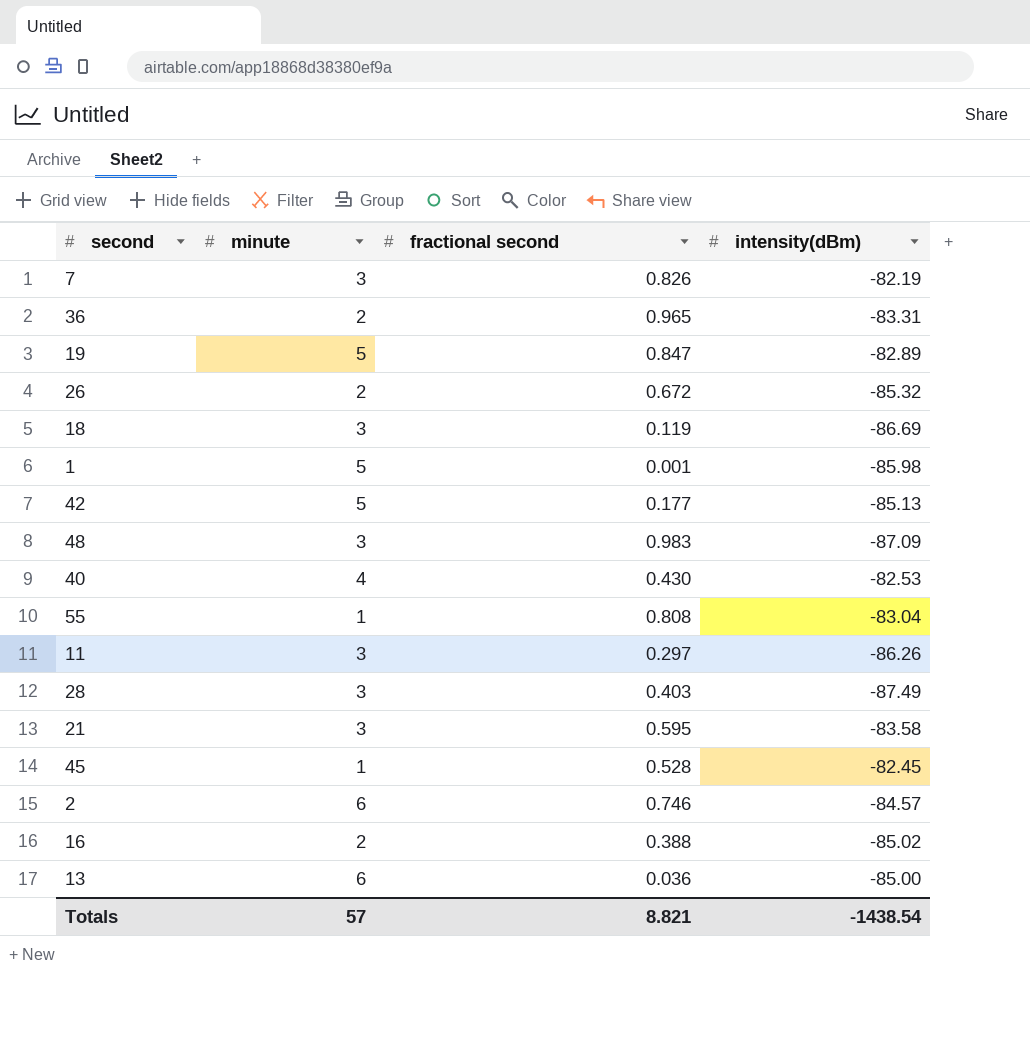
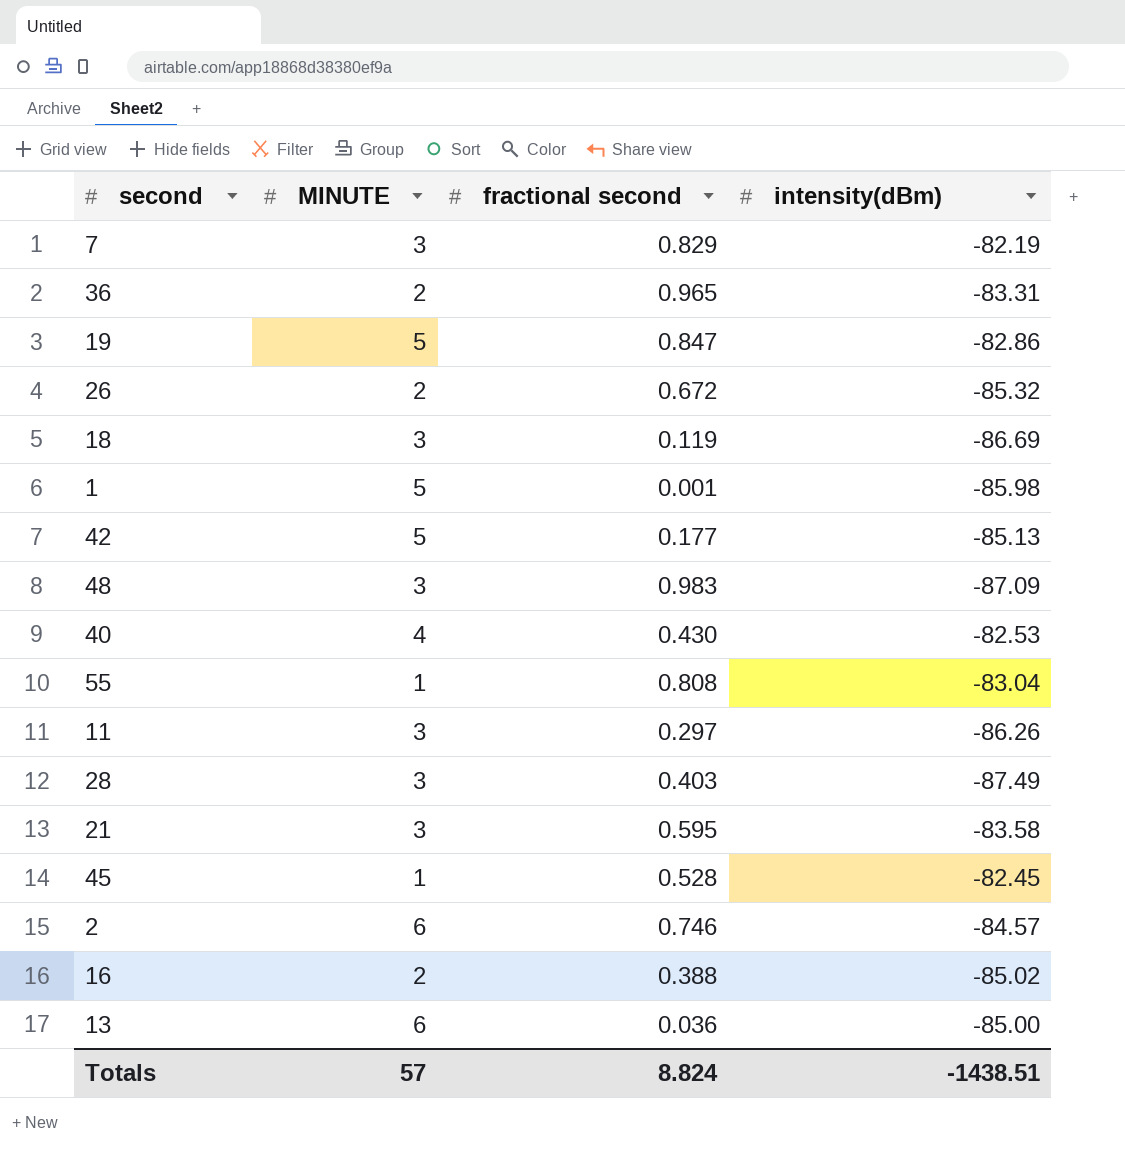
column name: minute -> MINUTE
7 | fractional second: 0.826 -> 0.829
19 | intensity(dBm): -82.89 -> -82.86
Totals | fractional second: 8.821 -> 8.824
Totals | intensity(dBm): -1438.54 -> -1438.51

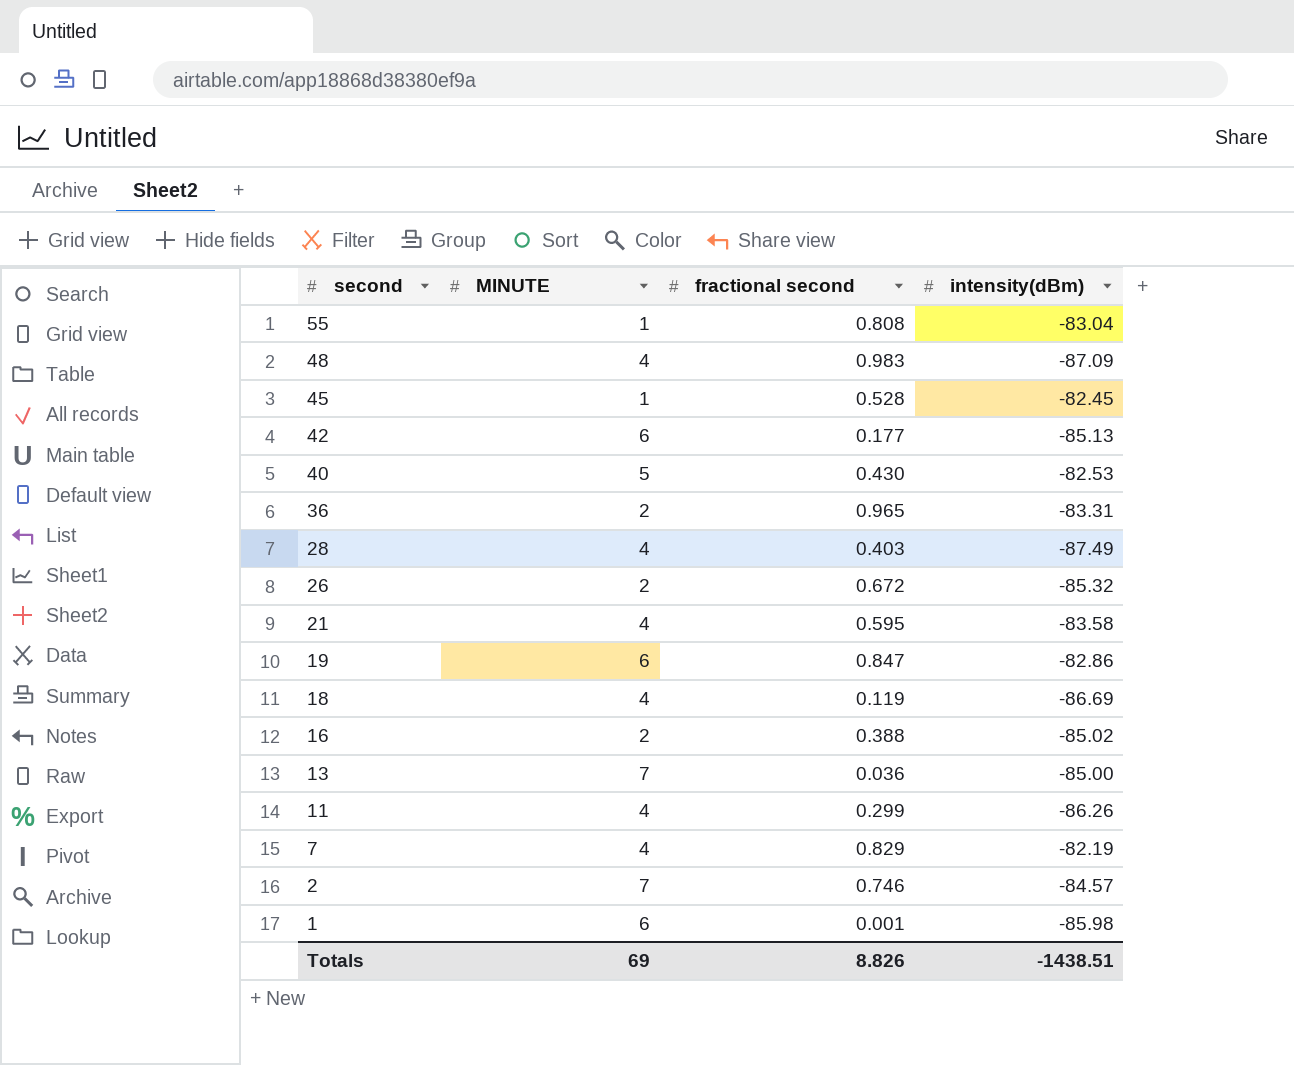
row order: none -> second descending
48 | MINUTE: 3 -> 4
42 | MINUTE: 5 -> 6
40 | MINUTE: 4 -> 5
28 | MINUTE: 3 -> 4
21 | MINUTE: 3 -> 4
19 | MINUTE: 5 -> 6
18 | MINUTE: 3 -> 4
13 | MINUTE: 6 -> 7
11 | MINUTE: 3 -> 4
11 | fractional second: 0.297 -> 0.299
7 | MINUTE: 3 -> 4
2 | MINUTE: 6 -> 7
1 | MINUTE: 5 -> 6
Totals | MINUTE: 57 -> 69
Totals | fractional second: 8.824 -> 8.826

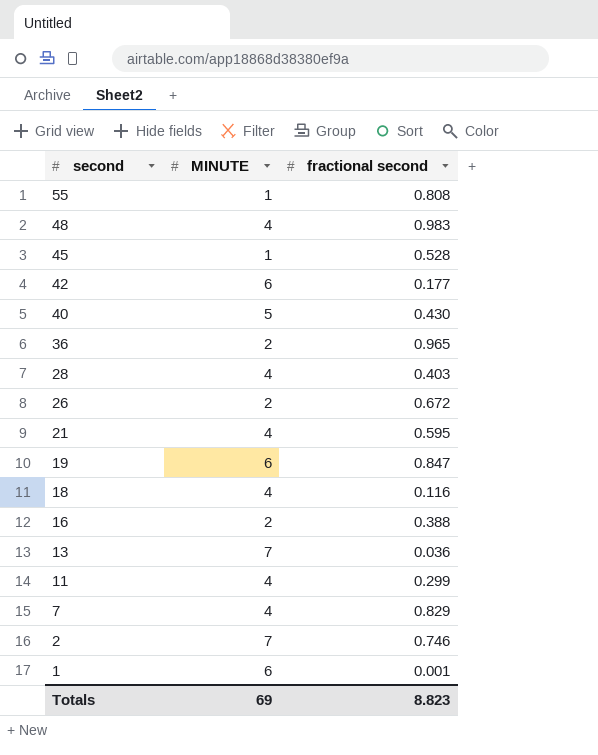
column intensity(dBm) | position: 4 -> none
18 | fractional second: 0.119 -> 0.116
Totals | fractional second: 8.826 -> 8.823

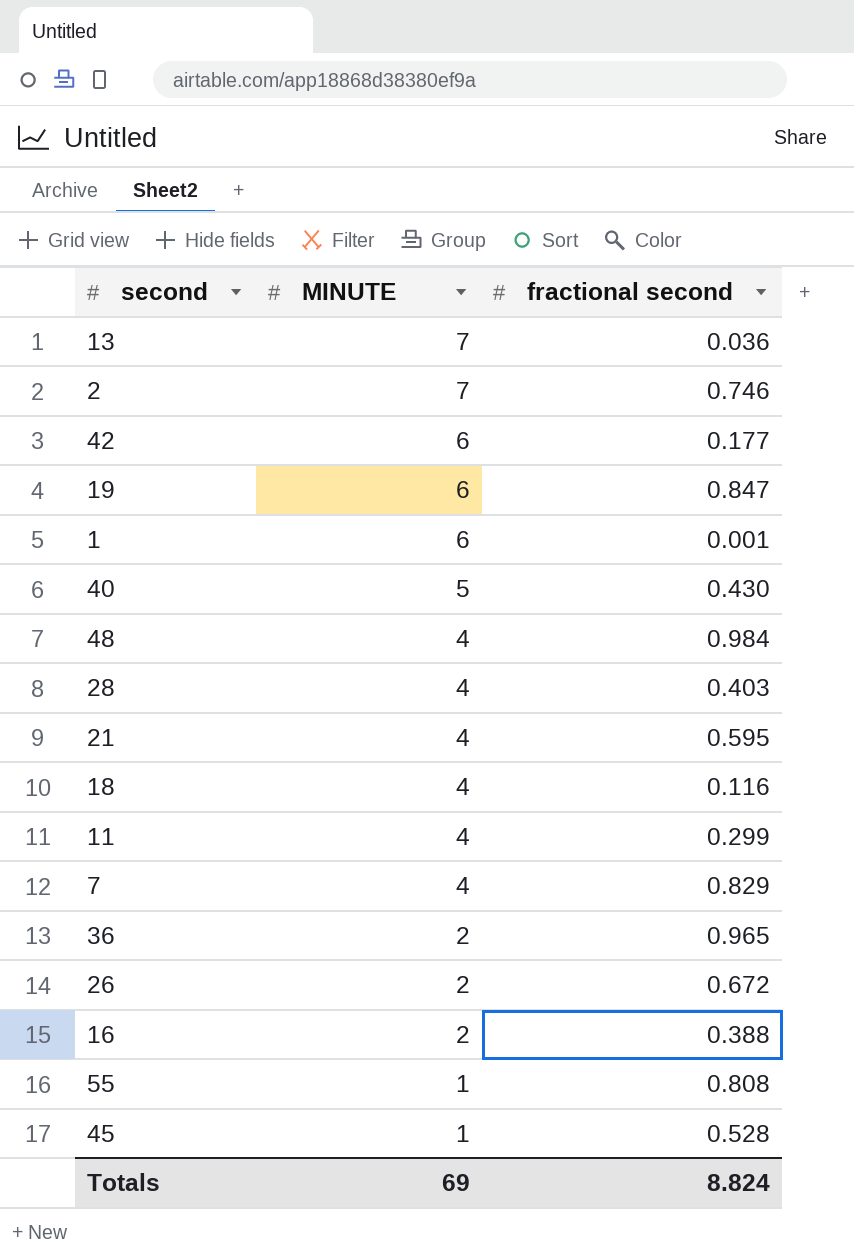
row order: second descending -> MINUTE descending
48 | fractional second: 0.983 -> 0.984
Totals | fractional second: 8.823 -> 8.824

